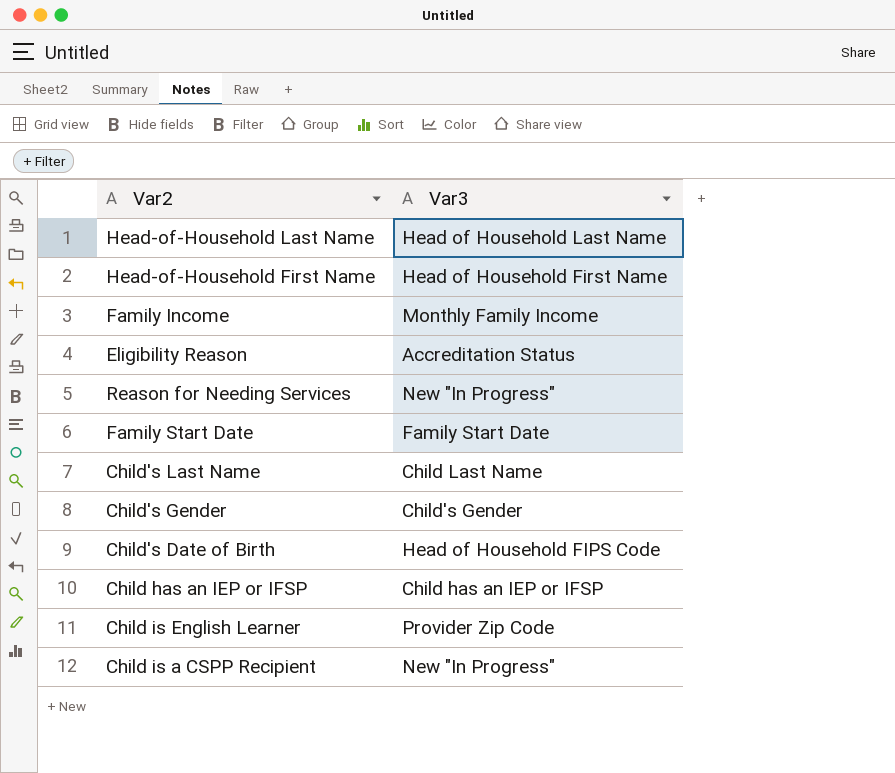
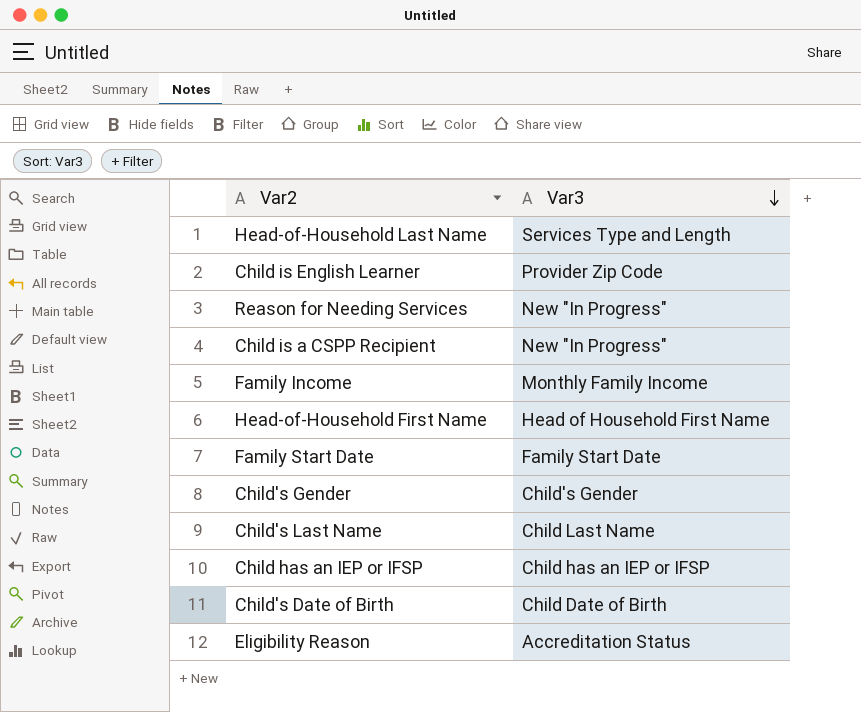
row order: none -> Var3 descending
Head-of-Household Last Name | Var3: Head of Household Last Name -> Services Type and Length
Child's Date of Birth | Var3: Head of Household FIPS Code -> Child Date of Birth

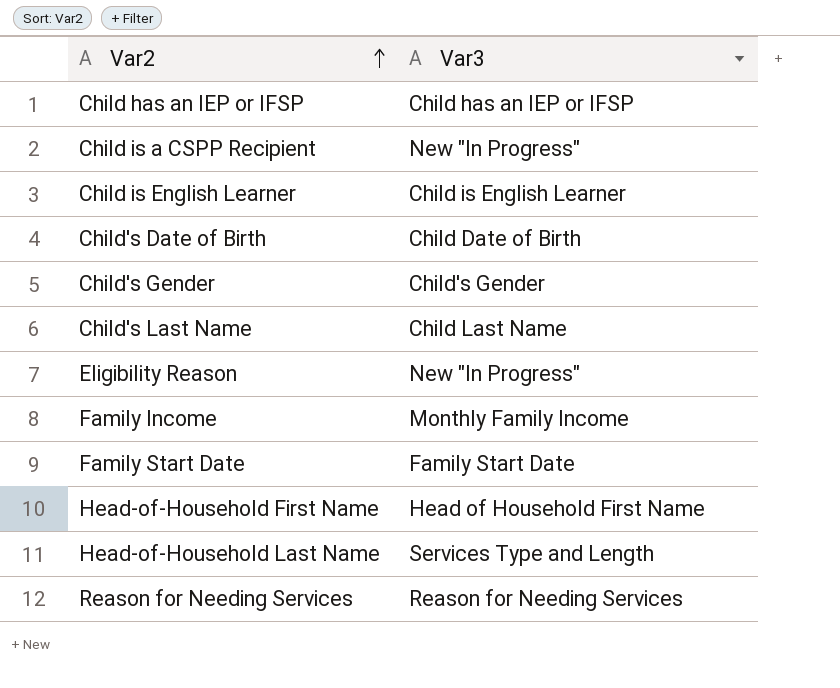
row order: Var3 descending -> Var2 ascending
Child is English Learner | Var3: Provider Zip Code -> Child is English Learner
Eligibility Reason | Var3: Accreditation Status -> New "In Progress"
Reason for Needing Services | Var3: New "In Progress" -> Reason for Needing Services

